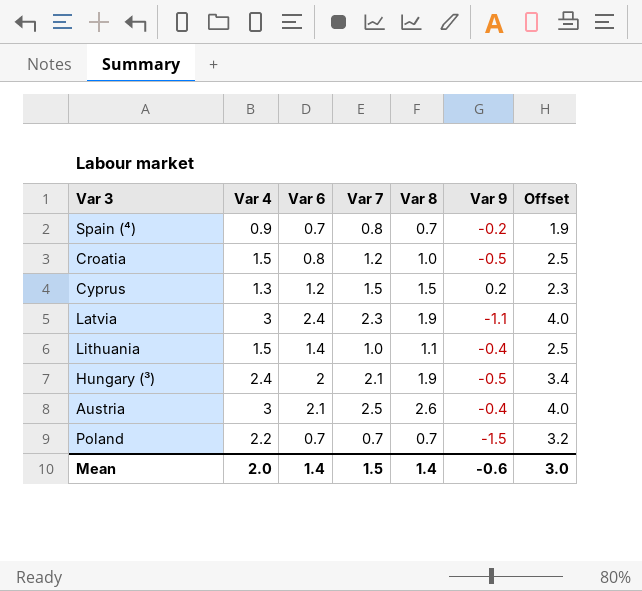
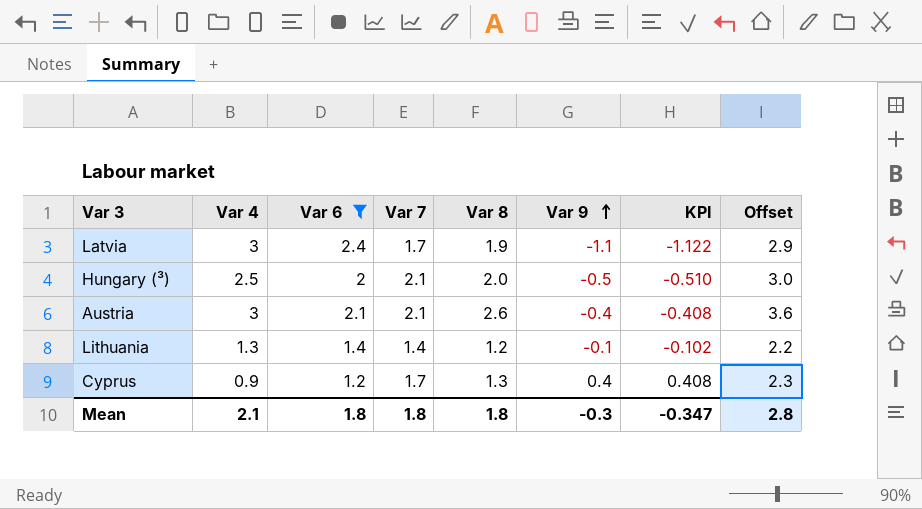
filter: none -> Var 6 >= 1.2
row order: none -> Var 9 ascending
column KPI | formula: none -> [Var 9] * 1.02
column Offset | formula: [Var 4] + 1 -> [Var 8] + 1
Latvia | Var 7: 2.3 -> 1.7
Hungary (³) | Var 4: 2.4 -> 2.5
Hungary (³) | Var 8: 1.9 -> 2.0
Austria | Var 7: 2.5 -> 2.1
Lithuania | Var 4: 1.5 -> 1.3
Lithuania | Var 7: 1.0 -> 1.4
Lithuania | Var 8: 1.1 -> 1.2
Lithuania | Var 9: -0.4 -> -0.1
Cyprus | Var 4: 1.3 -> 0.9
Cyprus | Var 7: 1.5 -> 1.7
Cyprus | Var 8: 1.5 -> 1.3
Cyprus | Var 9: 0.2 -> 0.4
Mean | Var 4: 2.0 -> 2.1
Mean | Var 6: 1.4 -> 1.8
Mean | Var 7: 1.5 -> 1.8
Mean | Var 8: 1.4 -> 1.8
Mean | Var 9: -0.6 -> -0.3
Mean | Offset: 3.0 -> 2.8

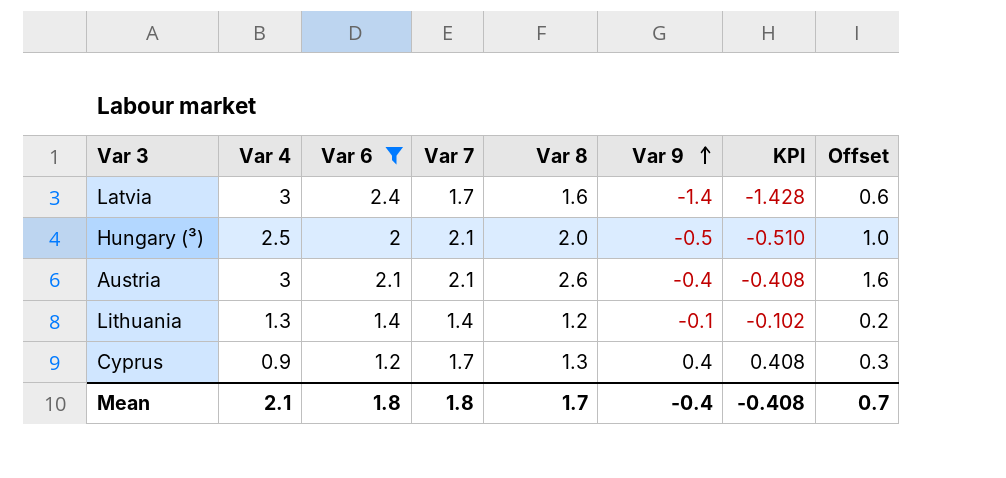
column Offset | formula: [Var 8] + 1 -> [Var 8] - 1
Latvia | Var 8: 1.9 -> 1.6
Latvia | Var 9: -1.1 -> -1.4
Latvia | KPI: -1.122 -> -1.428
Mean | Var 8: 1.8 -> 1.7
Mean | Var 9: -0.3 -> -0.4
Mean | KPI: -0.347 -> -0.408
Mean | Offset: 2.8 -> 0.7

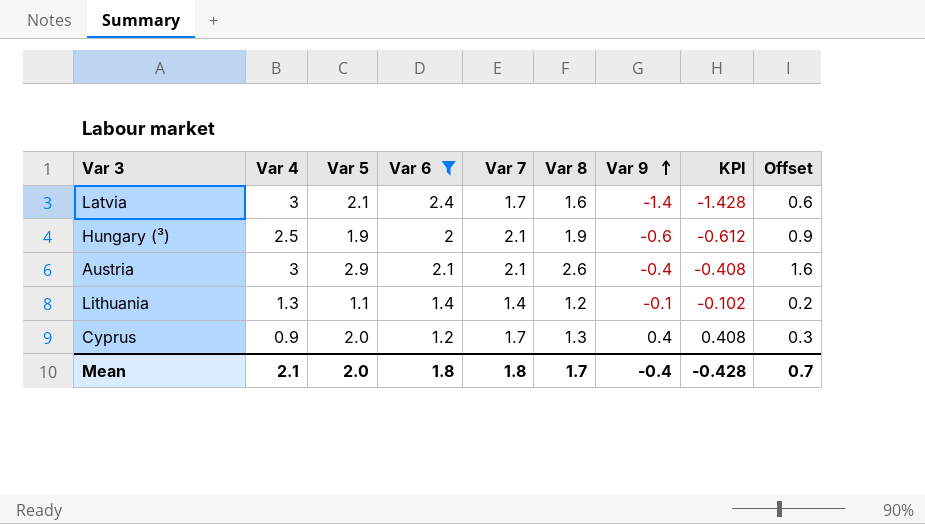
column Var 5 | position: none -> 3
Hungary (³) | Var 8: 2.0 -> 1.9
Hungary (³) | Var 9: -0.5 -> -0.6
Hungary (³) | KPI: -0.510 -> -0.612
Hungary (³) | Offset: 1.0 -> 0.9
Mean | KPI: -0.408 -> -0.428

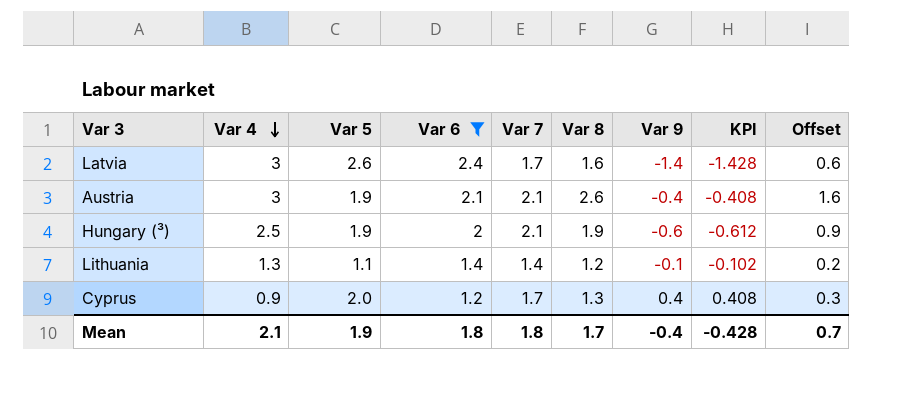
row order: Var 9 ascending -> Var 4 descending
Latvia | Var 5: 2.1 -> 2.6
Austria | Var 5: 2.9 -> 1.9
Mean | Var 5: 2.0 -> 1.9

